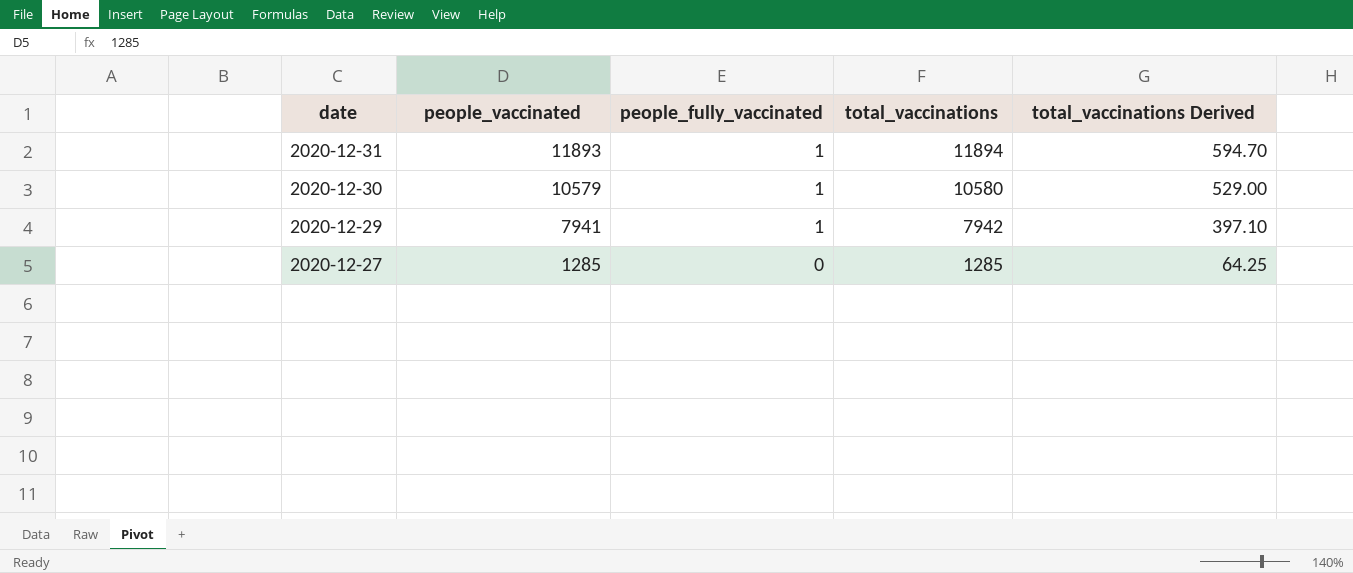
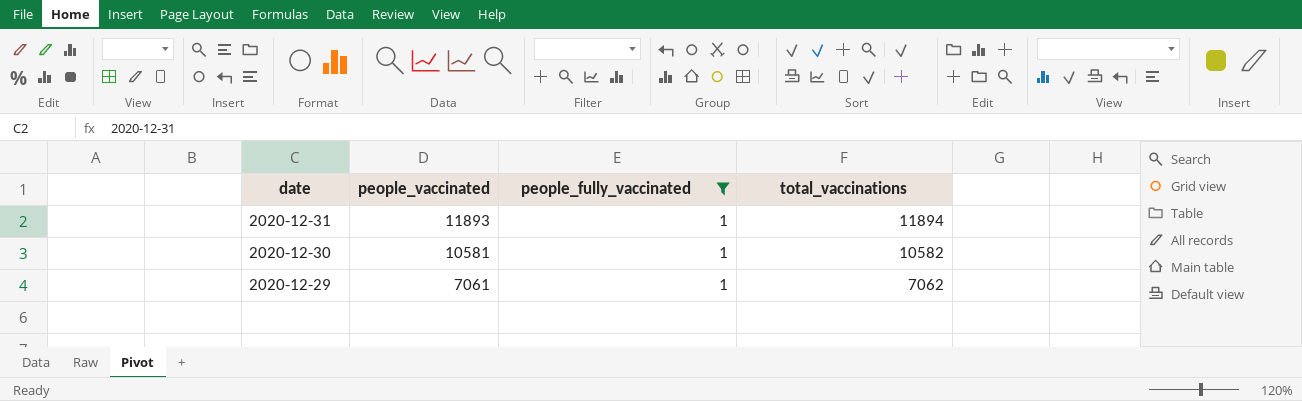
filter: none -> people_fully_vaccinated = 1
column total_vaccinations Derived | formula: [total_vaccinations] * 0.05 -> none
2020-12-30 | people_vaccinated: 10579 -> 10581
2020-12-30 | total_vaccinations: 10580 -> 10582
2020-12-29 | people_vaccinated: 7941 -> 7061
2020-12-29 | total_vaccinations: 7942 -> 7062

